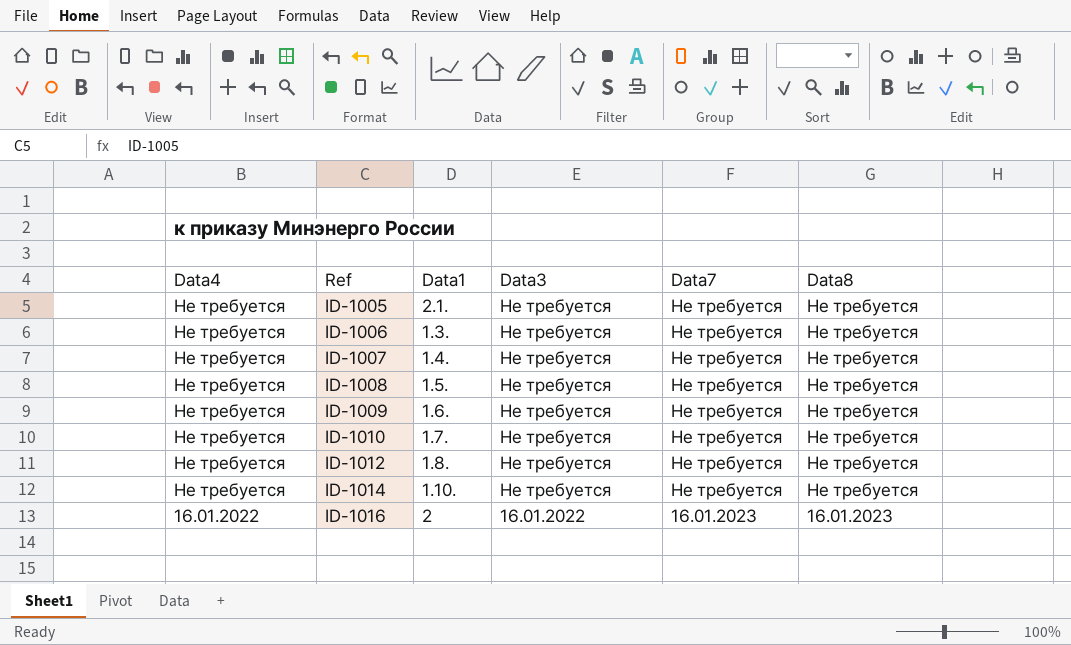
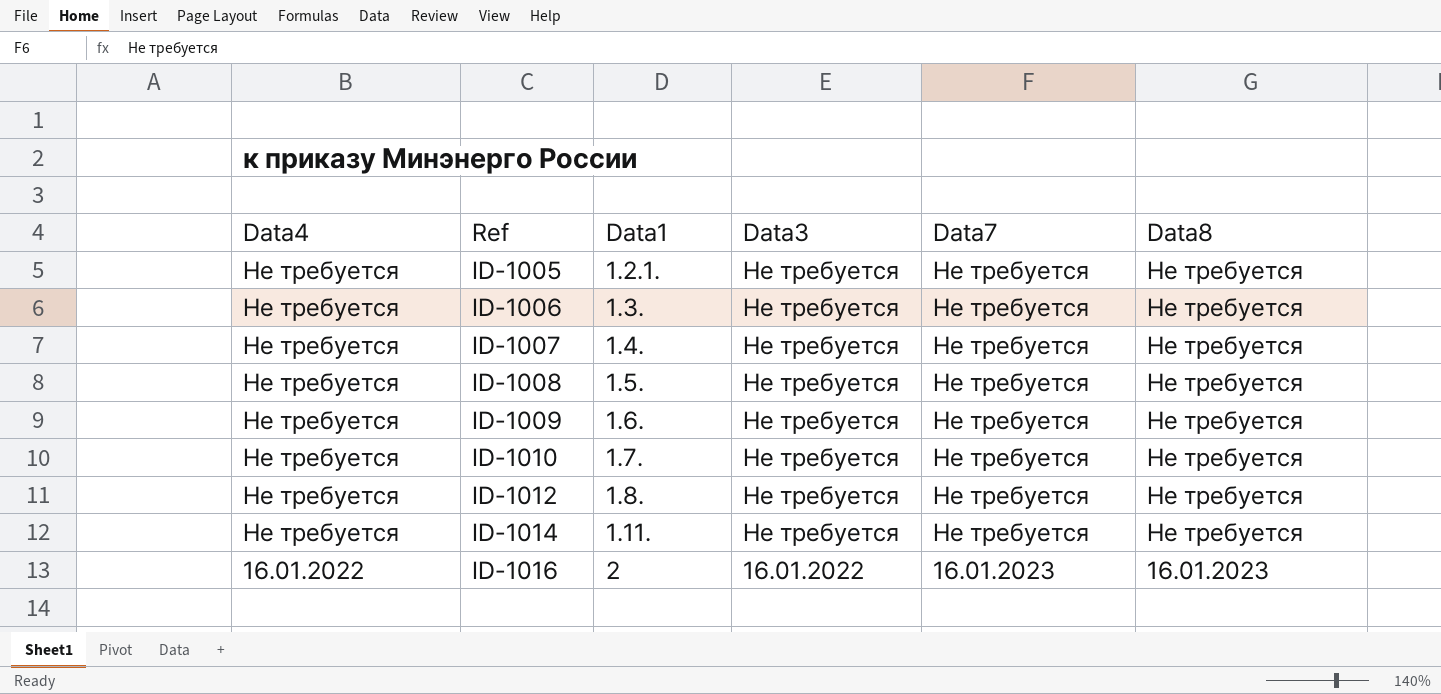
ID-1005 | Data1: 2.1. -> 1.2.1.
ID-1014 | Data1: 1.10. -> 1.11.

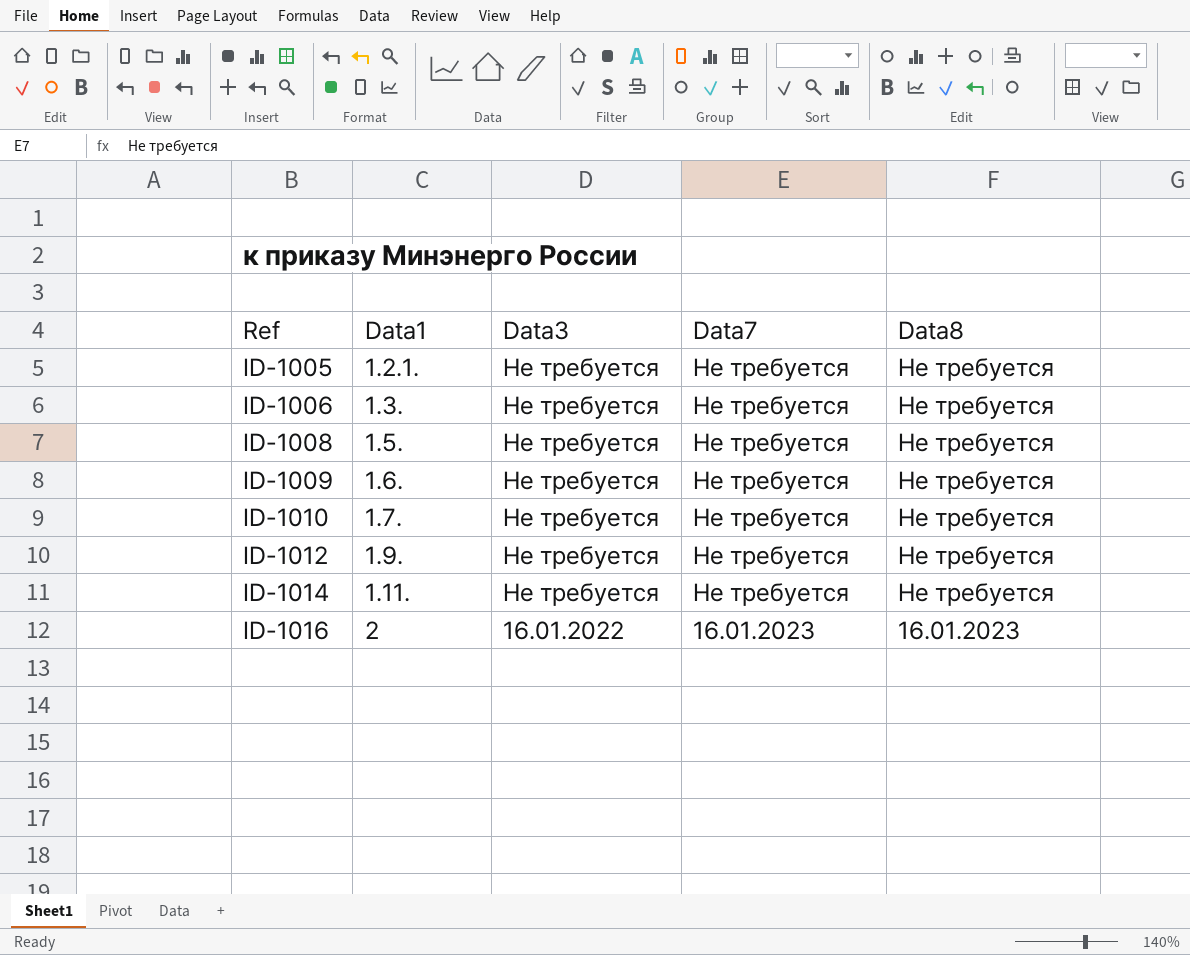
column Data4 | position: 1 -> none
row ID-1007: Не требуется | 1.4. | Не требуется | Не требуется | Не требуется -> none
ID-1012 | Data1: 1.8. -> 1.9.

